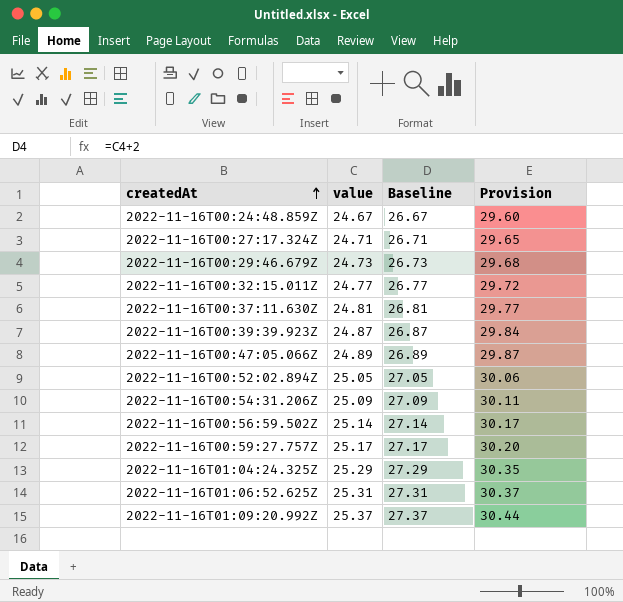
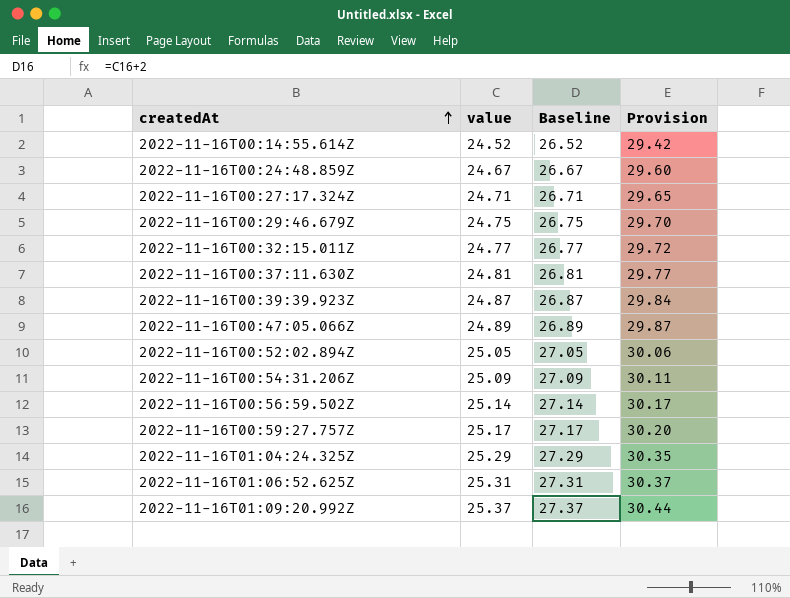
row 2022-11-16T00:14:55.614Z: none -> 24.52 | 26.52 | 29.42
2022-11-16T00:29:46.679Z | value: 24.73 -> 24.75
2022-11-16T00:29:46.679Z | Baseline: 26.73 -> 26.75
2022-11-16T00:29:46.679Z | Provision: 29.68 -> 29.70

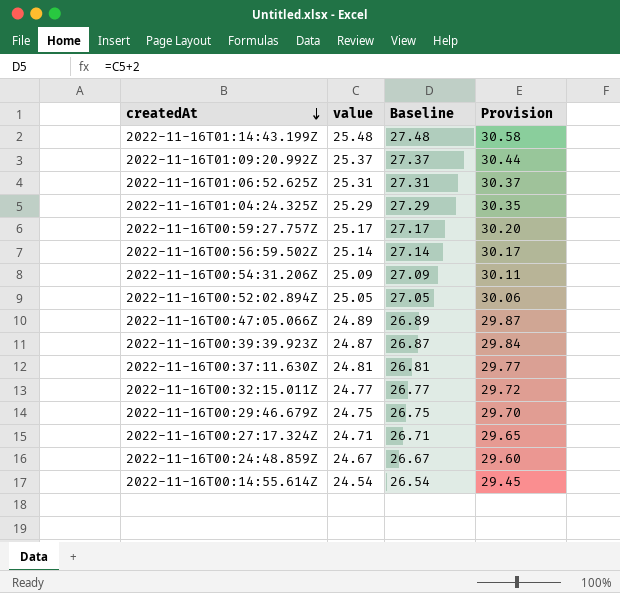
row order: createdAt ascending -> createdAt descending
row 2022-11-16T01:14:43.199Z: none -> 25.48 | 27.48 | 30.58
2022-11-16T00:14:55.614Z | value: 24.52 -> 24.54
2022-11-16T00:14:55.614Z | Baseline: 26.52 -> 26.54
2022-11-16T00:14:55.614Z | Provision: 29.42 -> 29.45

